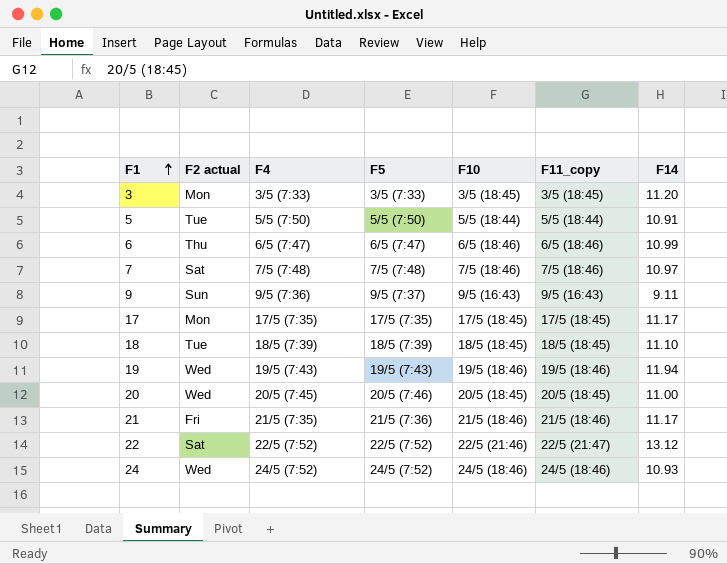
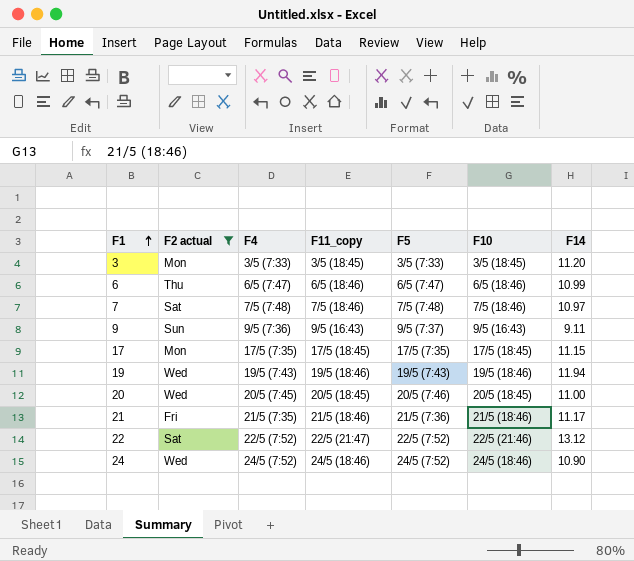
filter: none -> F2 actual != Tue
column F11_copy | position: 6 -> 4
17 | F14: 11.17 -> 11.15
24 | F14: 10.93 -> 10.90

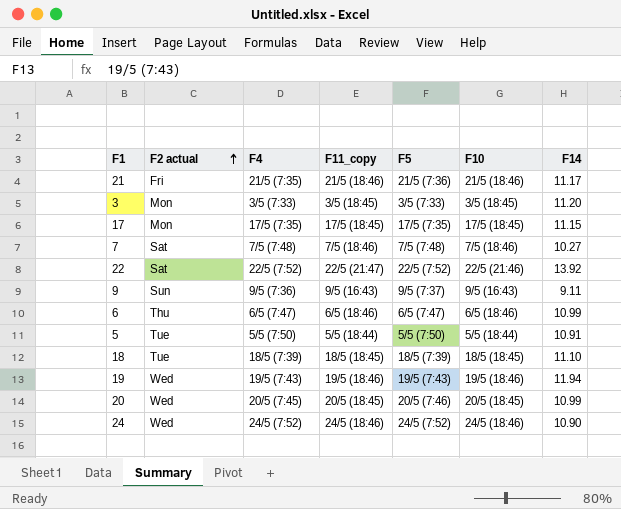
filter: F2 actual != Tue -> none
row order: F1 ascending -> F2 actual ascending
7 | F14: 10.97 -> 10.27
22 | F14: 13.12 -> 13.92
20 | F14: 11.00 -> 10.99

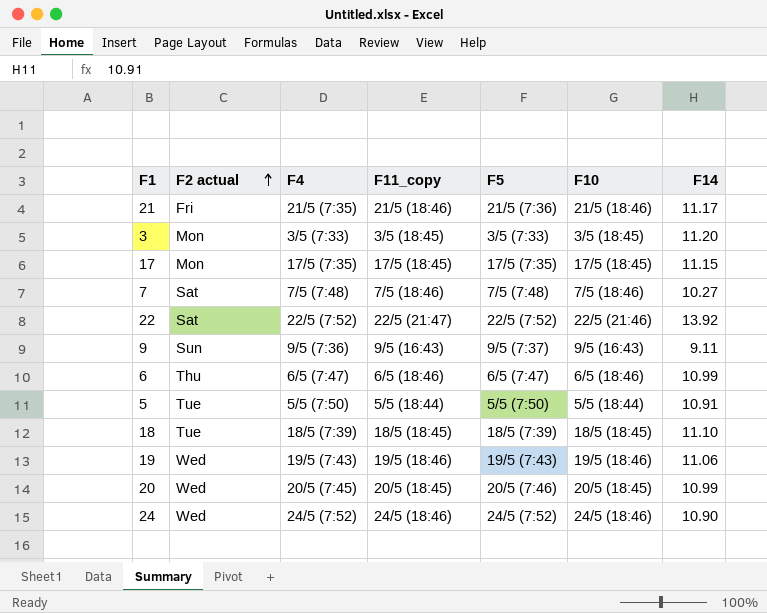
19 | F14: 11.94 -> 11.06

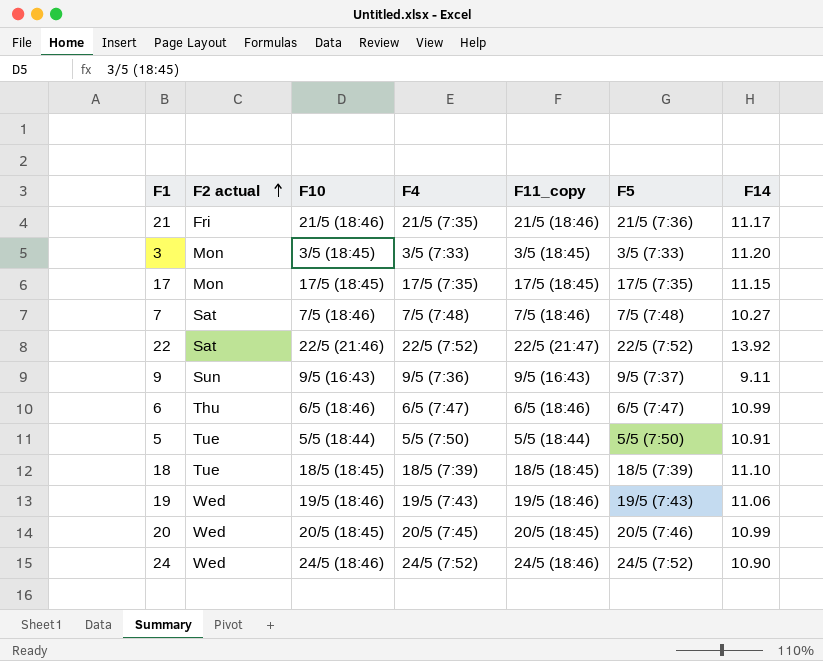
column F10 | position: 6 -> 3

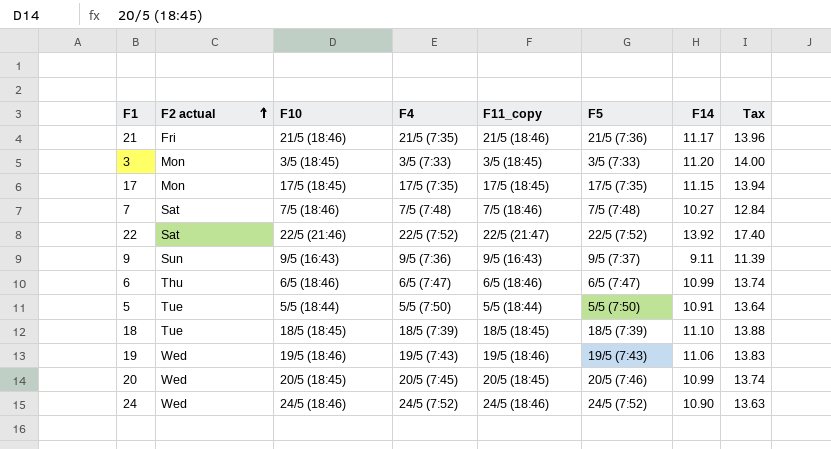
column Tax | formula: none -> [F14] * 1.25

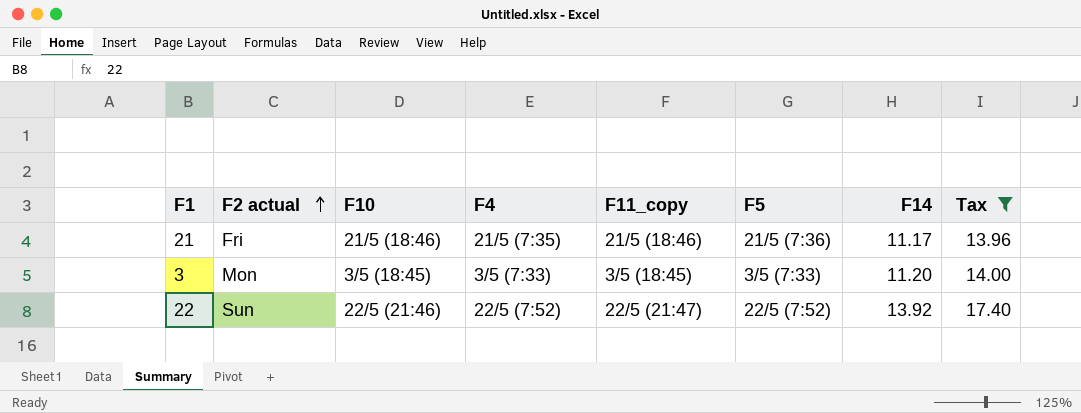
filter: none -> Tax >= 13.96
22 | F2 actual: Sat -> Sun

